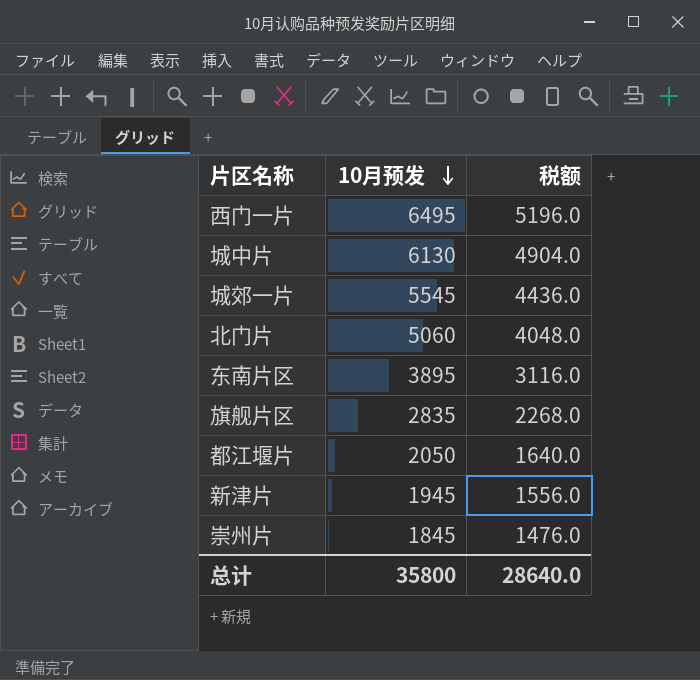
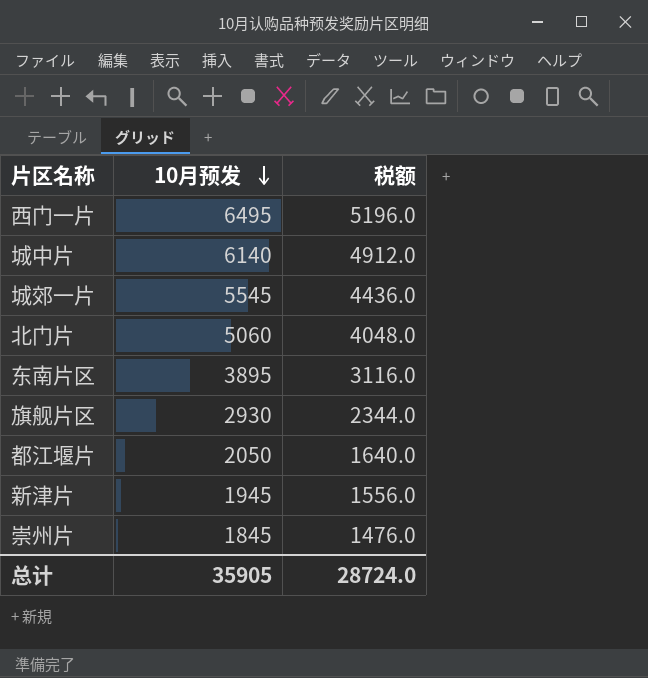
城中片 | 10月预发: 6130 -> 6140
城中片 | 税额: 4904.0 -> 4912.0
旗舰片区 | 10月预发: 2835 -> 2930
旗舰片区 | 税额: 2268.0 -> 2344.0
总计 | 10月预发: 35800 -> 35905
总计 | 税额: 28640.0 -> 28724.0

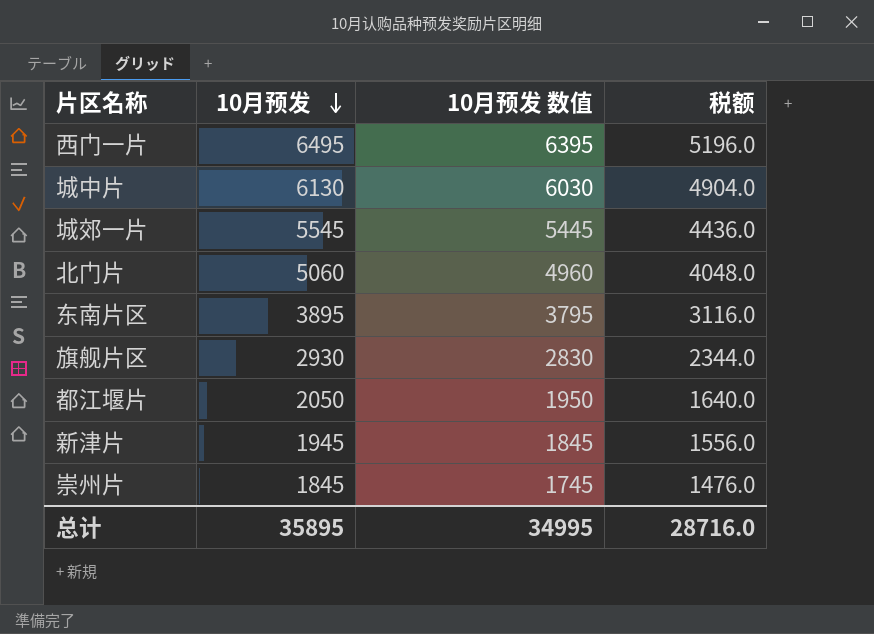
column 10月预发 数值 | formula: none -> [10月预发] - 100
城中片 | 10月预发: 6140 -> 6130
城中片 | 税额: 4912.0 -> 4904.0
总计 | 10月预发: 35905 -> 35895
总计 | 税额: 28724.0 -> 28716.0

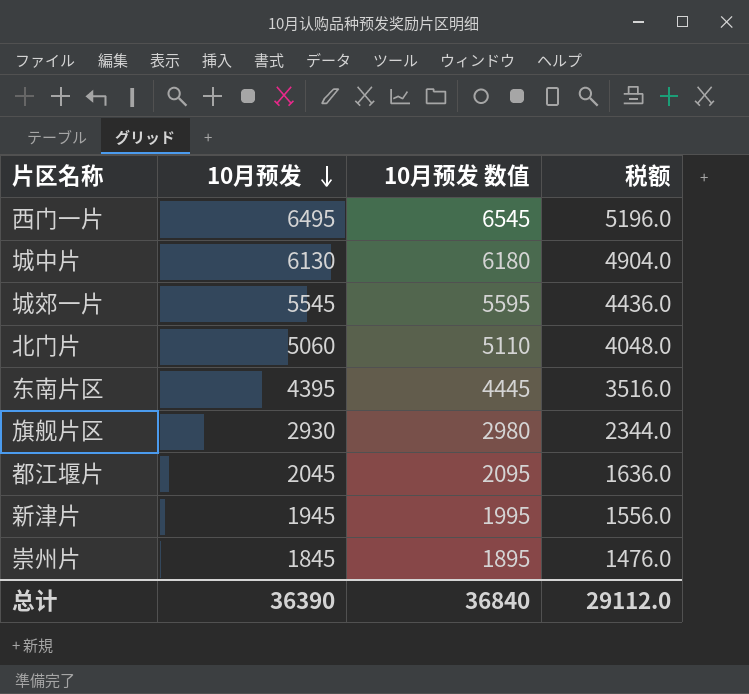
column 10月预发 数值 | formula: [10月预发] - 100 -> [10月预发] + 50
东南片区 | 10月预发: 3895 -> 4395
东南片区 | 税额: 3116.0 -> 3516.0
都江堰片 | 10月预发: 2050 -> 2045
都江堰片 | 税额: 1640.0 -> 1636.0
总计 | 10月预发: 35895 -> 36390
总计 | 10月预发 数值: 34995 -> 36840
总计 | 税额: 28716.0 -> 29112.0

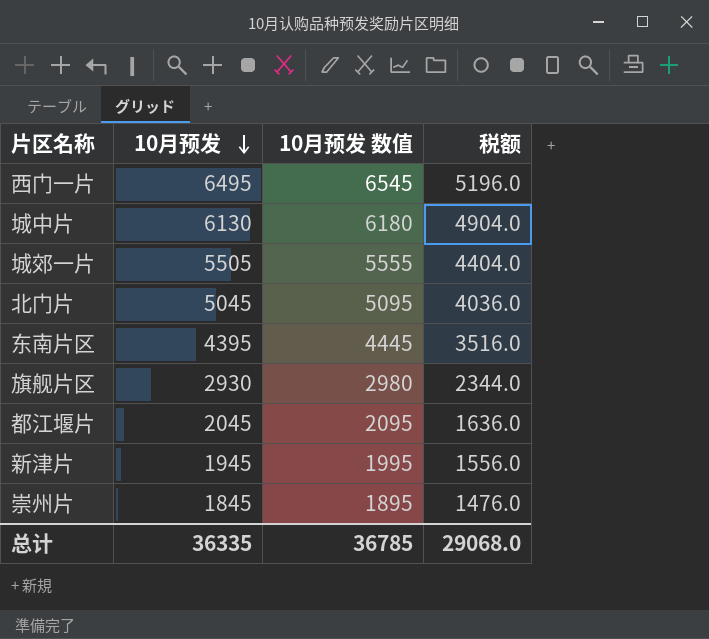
城郊一片 | 10月预发: 5545 -> 5505
城郊一片 | 10月预发 数值: 5595 -> 5555
城郊一片 | 税额: 4436.0 -> 4404.0
北门片 | 10月预发: 5060 -> 5045
北门片 | 10月预发 数值: 5110 -> 5095
北门片 | 税额: 4048.0 -> 4036.0
总计 | 10月预发: 36390 -> 36335
总计 | 10月预发 数值: 36840 -> 36785
总计 | 税额: 29112.0 -> 29068.0

